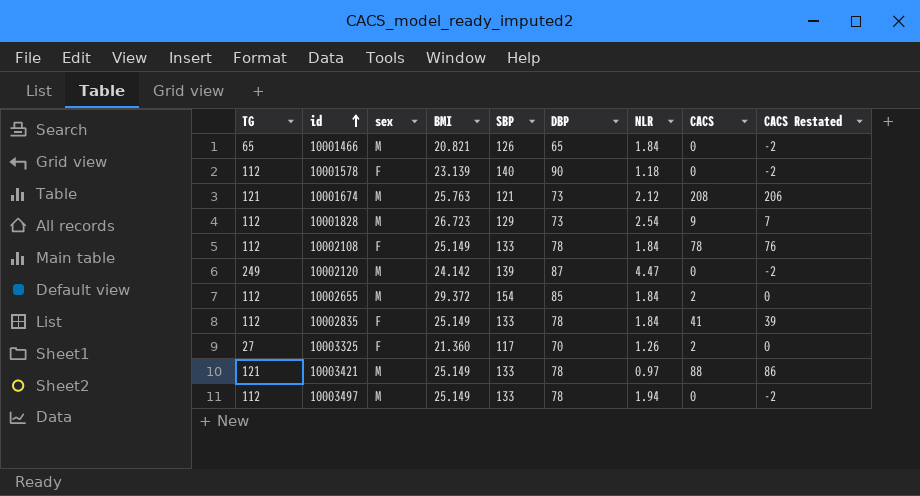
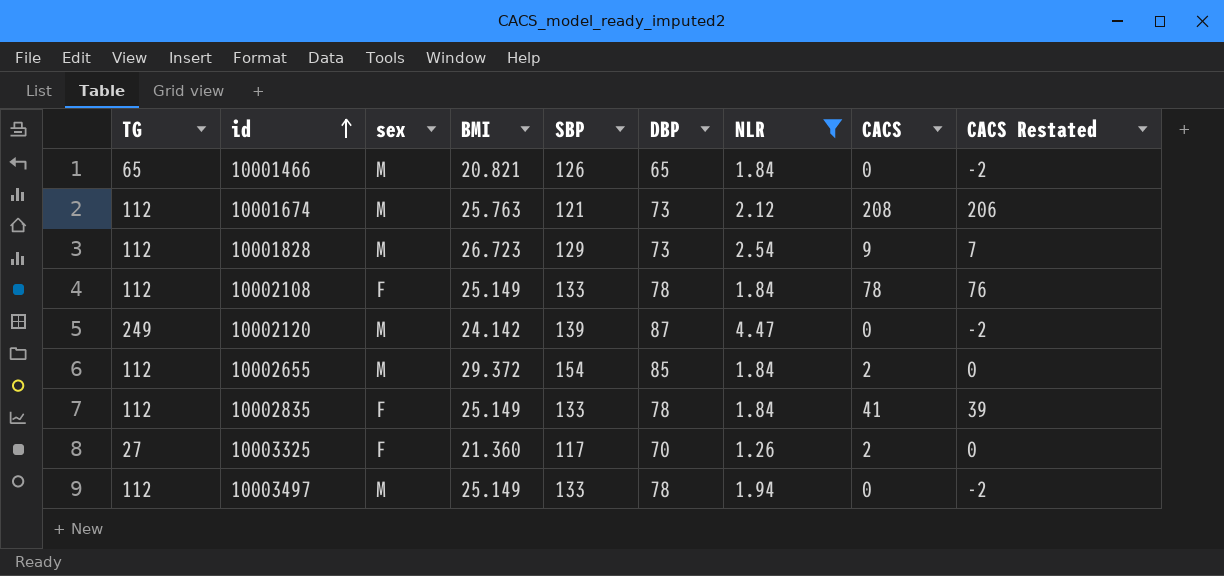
filter: none -> NLR >= 1.26
10001674 | TG: 121 -> 112

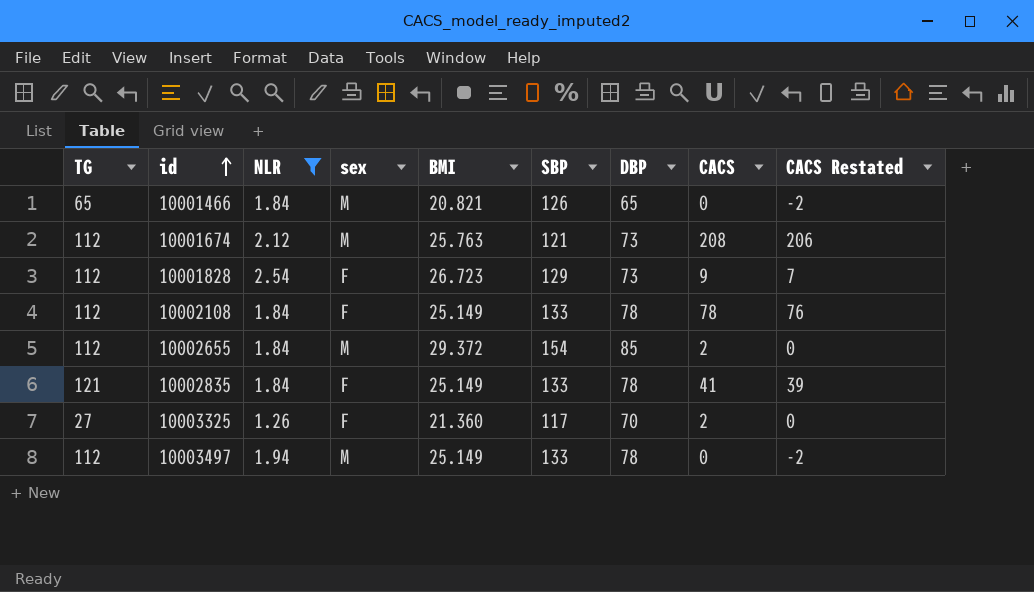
column NLR | position: 7 -> 3
row 10002120: 249 | M | 24.142 | 139 | 87 | 4.47 | 0 | -2 -> none
10001828 | sex: M -> F
10002835 | TG: 112 -> 121

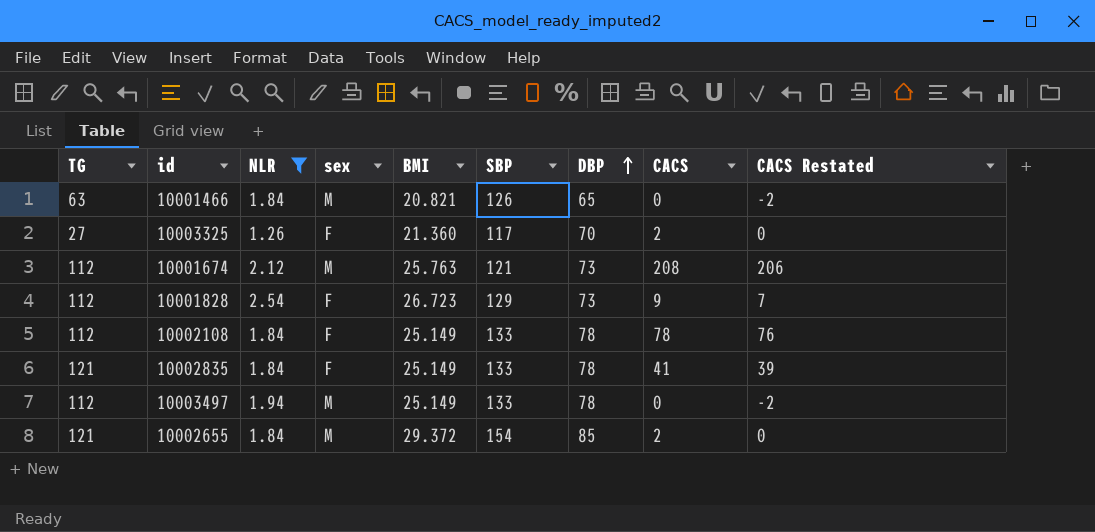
row order: id ascending -> DBP ascending
10001466 | TG: 65 -> 63
10002655 | TG: 112 -> 121

